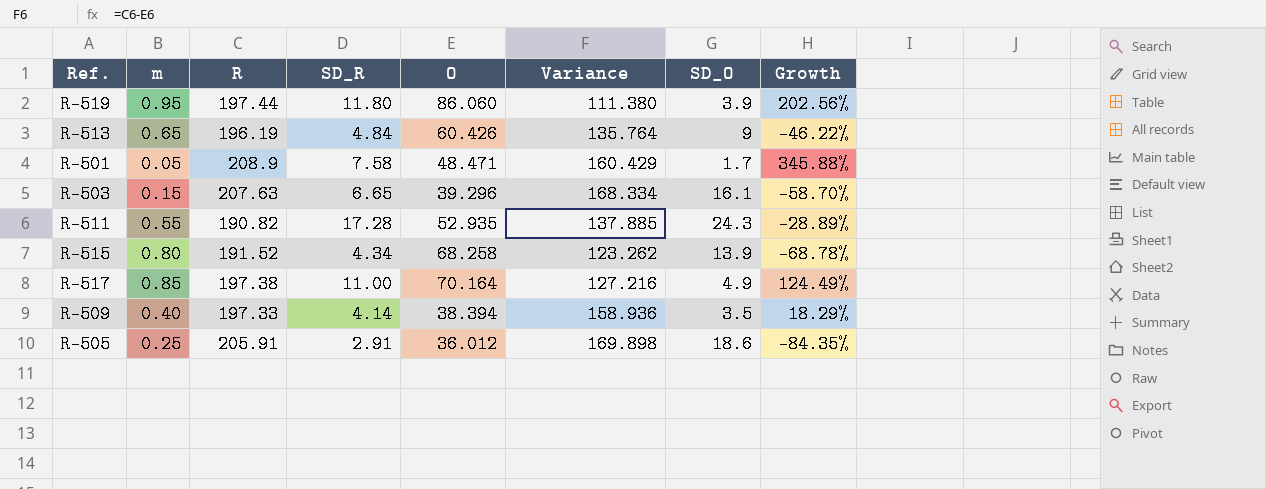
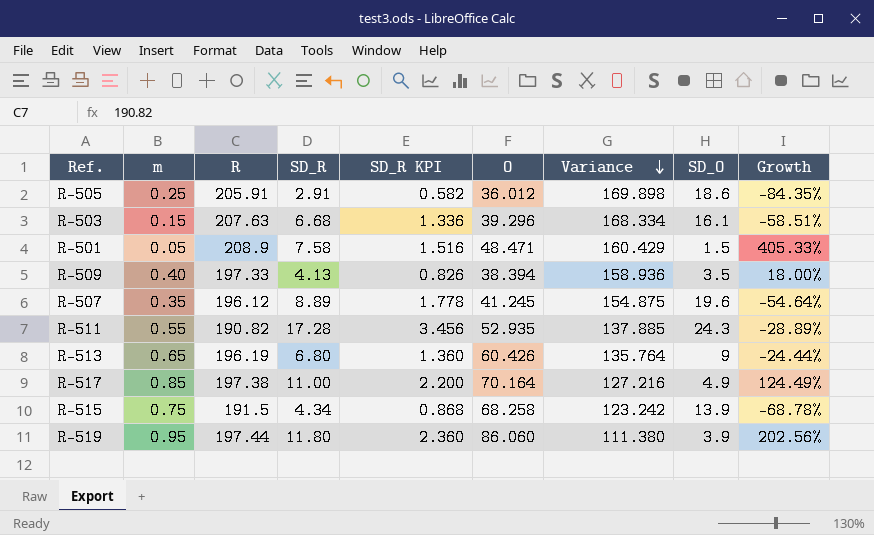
row order: none -> Variance descending
column SD_R KPI | formula: none -> [SD_R] * 0.2
R-503 | SD_R: 6.65 -> 6.68
R-503 | Growth: -58.70% -> -58.51%
R-501 | SD_O: 1.7 -> 1.5
R-501 | Growth: 345.88% -> 405.33%
R-509 | SD_R: 4.14 -> 4.13
R-509 | Growth: 18.29% -> 18.00%
row R-507: none -> 0.35 | 196.12 | 8.89 | 1.778 | 41.245 | 154.875 | 19.6 | -54.64%
R-513 | SD_R: 4.84 -> 6.80
R-513 | Growth: -46.22% -> -24.44%
R-515 | m: 0.80 -> 0.75
R-515 | R: 191.52 -> 191.5
R-515 | Variance: 123.262 -> 123.242

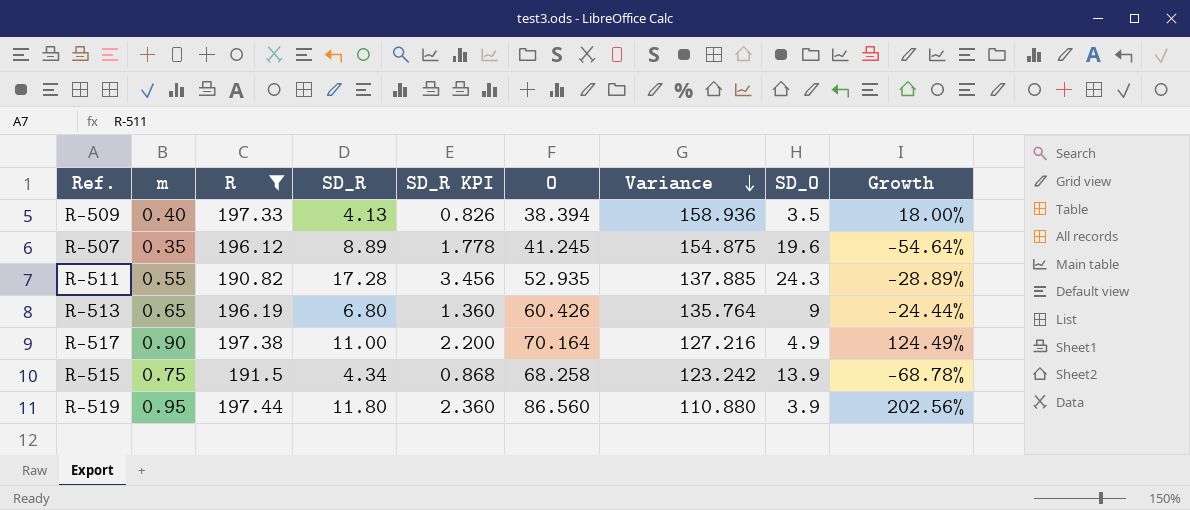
filter: none -> R <= 197.44
R-517 | m: 0.85 -> 0.90
R-519 | O: 86.060 -> 86.560
R-519 | Variance: 111.380 -> 110.880

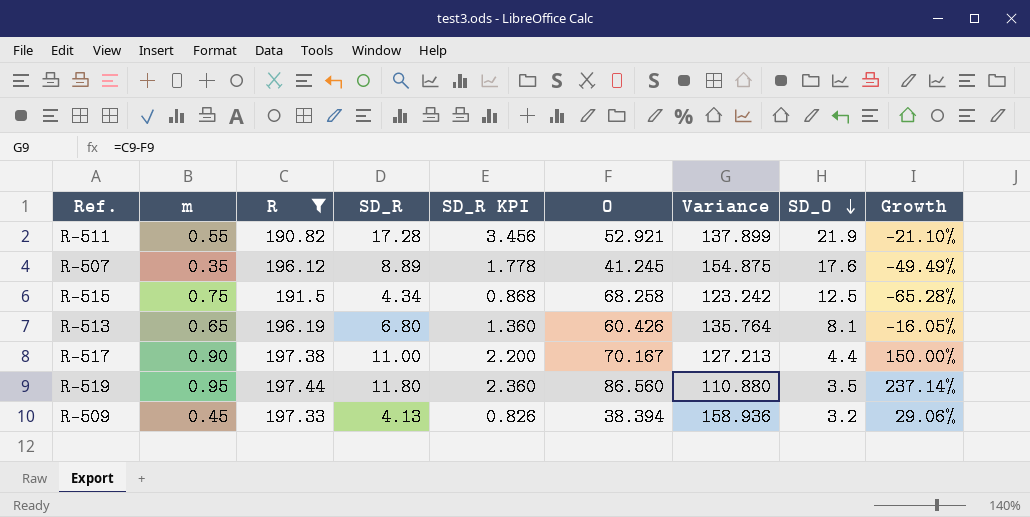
row order: Variance descending -> SD_O descending
R-511 | O: 52.935 -> 52.921
R-511 | Variance: 137.885 -> 137.899
R-511 | SD_O: 24.3 -> 21.9
R-511 | Growth: -28.89% -> -21.10%
R-507 | SD_O: 19.6 -> 17.6
R-507 | Growth: -54.64% -> -49.49%
R-515 | SD_O: 13.9 -> 12.5
R-515 | Growth: -68.78% -> -65.28%
R-513 | SD_O: 9 -> 8.1
R-513 | Growth: -24.44% -> -16.05%
R-517 | O: 70.164 -> 70.167
R-517 | Variance: 127.216 -> 127.213
R-517 | SD_O: 4.9 -> 4.4
R-517 | Growth: 124.49% -> 150.00%
R-519 | SD_O: 3.9 -> 3.5
R-519 | Growth: 202.56% -> 237.14%
R-509 | m: 0.40 -> 0.45
R-509 | SD_O: 3.5 -> 3.2
R-509 | Growth: 18.00% -> 29.06%

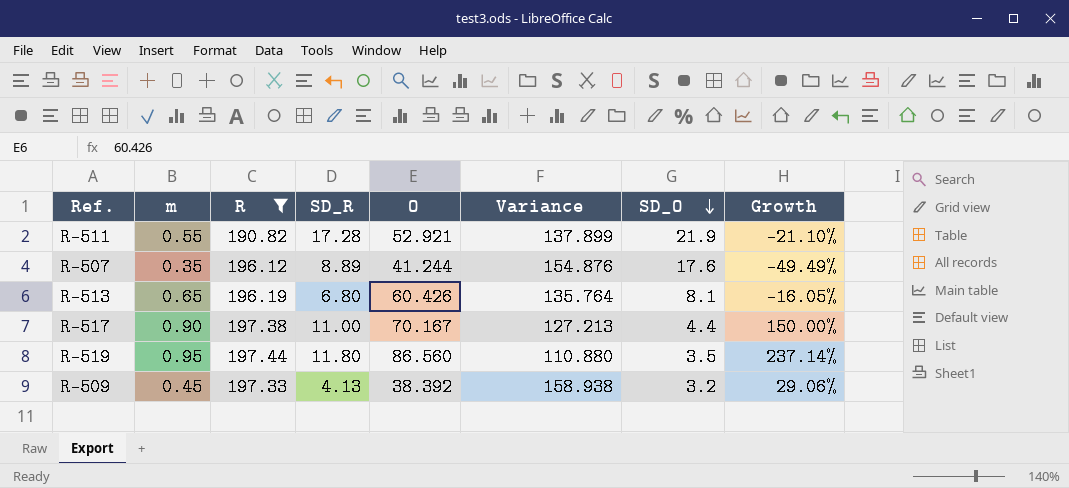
column SD_R KPI | formula: [SD_R] * 0.2 -> none
row R-515: 0.75 | 191.5 | 4.34 | 0.868 | 68.258 | 123.242 | 12.5 | -65.28% -> none
R-507 | O: 41.245 -> 41.244
R-507 | Variance: 154.875 -> 154.876
R-509 | O: 38.394 -> 38.392
R-509 | Variance: 158.936 -> 158.938

